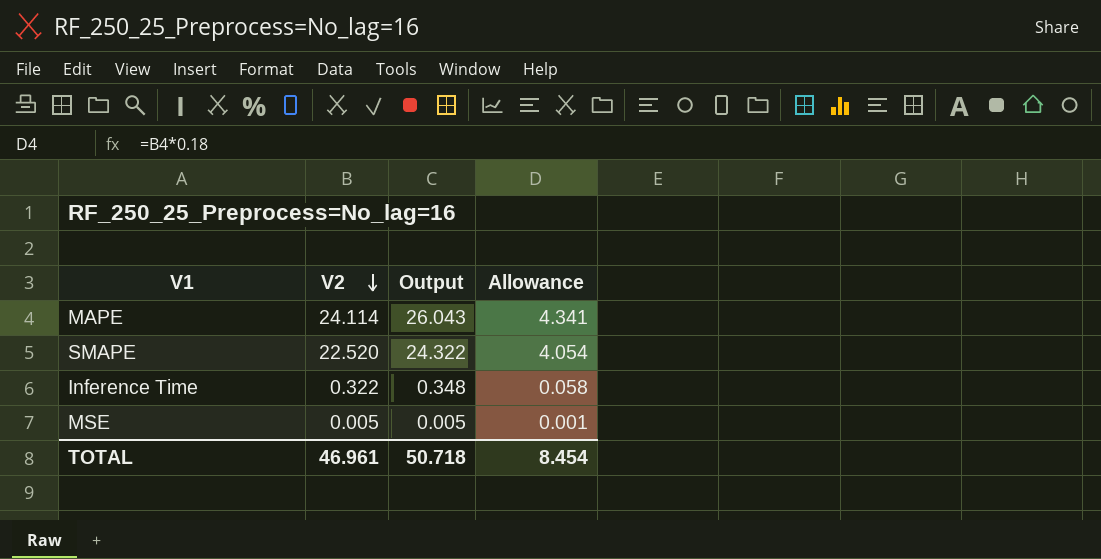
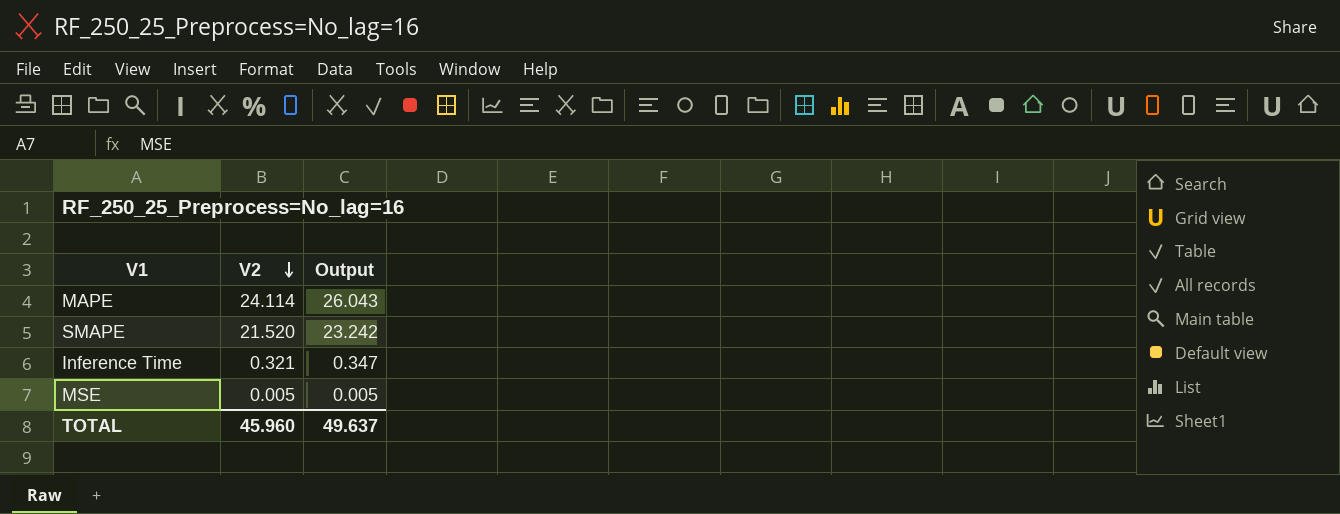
column Allowance | formula: [V2] * 0.18 -> none
SMAPE | V2: 22.520 -> 21.520
SMAPE | Output: 24.322 -> 23.242
Inference Time | V2: 0.322 -> 0.321
Inference Time | Output: 0.348 -> 0.347
TOTAL | V2: 46.961 -> 45.960
TOTAL | Output: 50.718 -> 49.637

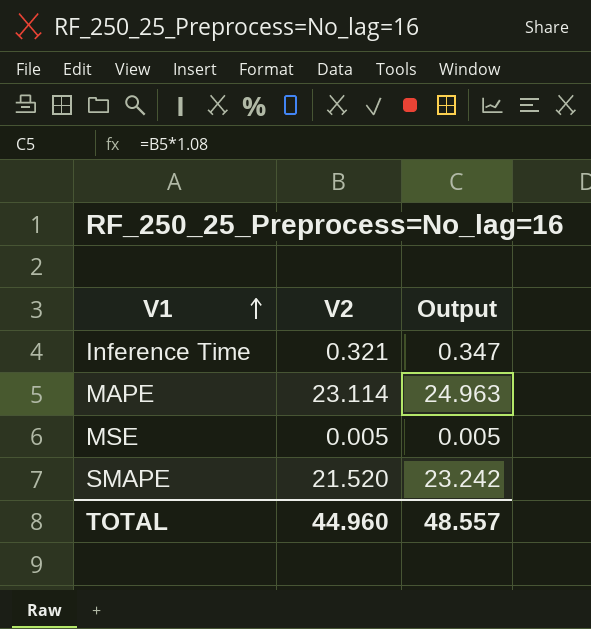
row order: V2 descending -> V1 ascending
MAPE | V2: 24.114 -> 23.114
MAPE | Output: 26.043 -> 24.963
TOTAL | V2: 45.960 -> 44.960
TOTAL | Output: 49.637 -> 48.557

